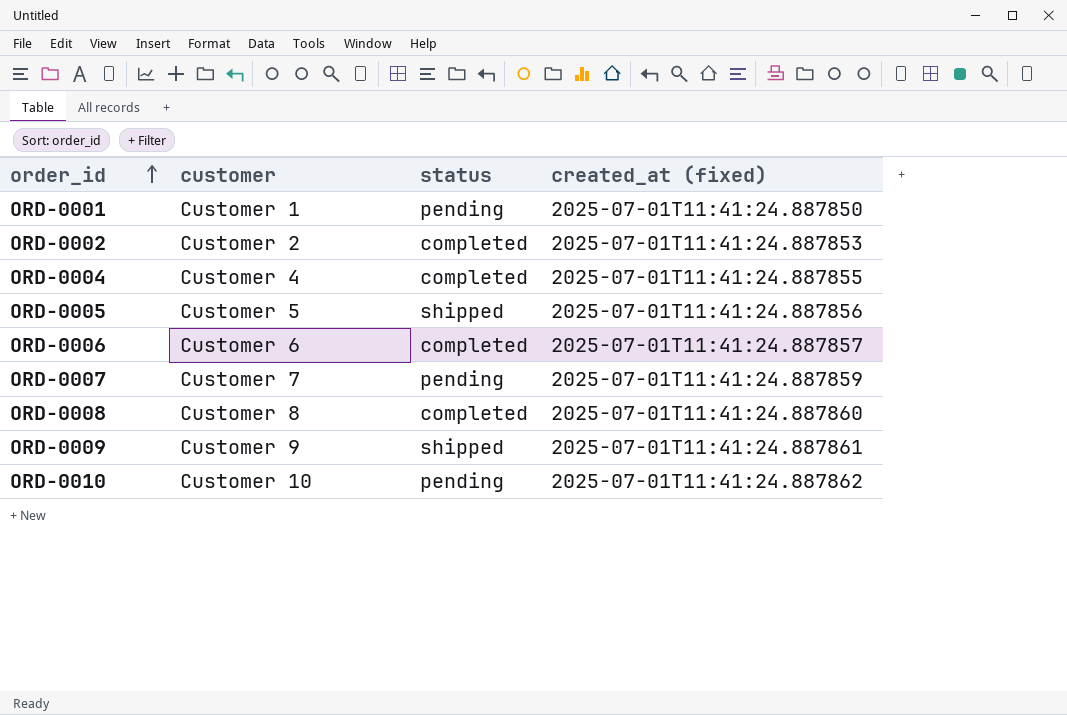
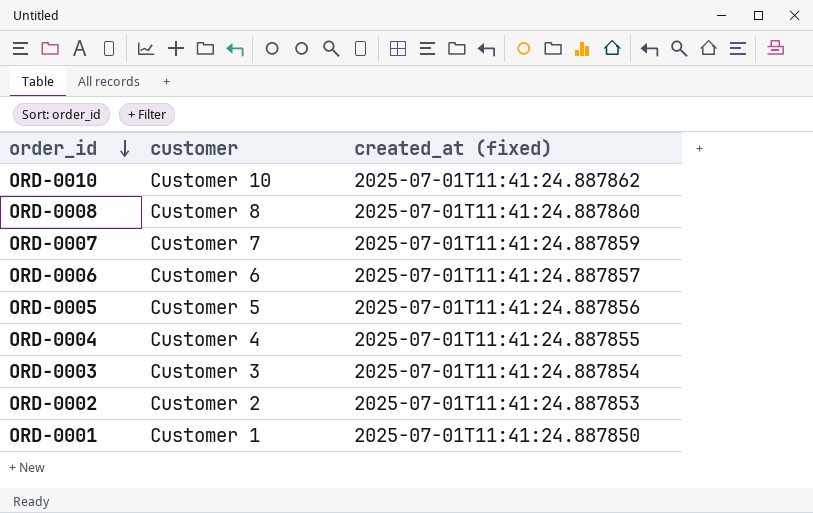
row order: order_id ascending -> order_id descending
column status | position: 3 -> none
row ORD-0009: Customer 9 | shipped | 2025-07-01T11:41:24.887861 -> none
row ORD-0003: none -> Customer 3 | 2025-07-01T11:41:24.887854

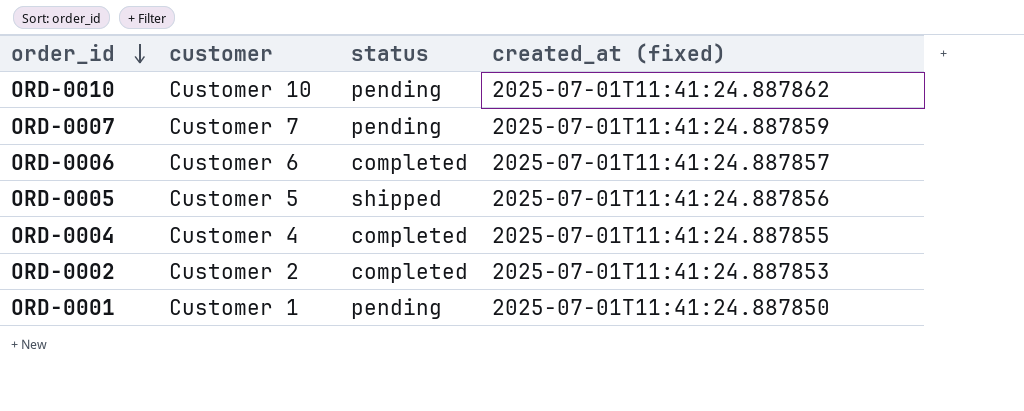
column status | position: none -> 3
row ORD-0008: Customer 8 | 2025-07-01T11:41:24.887860 -> none
row ORD-0003: Customer 3 | 2025-07-01T11:41:24.887854 -> none

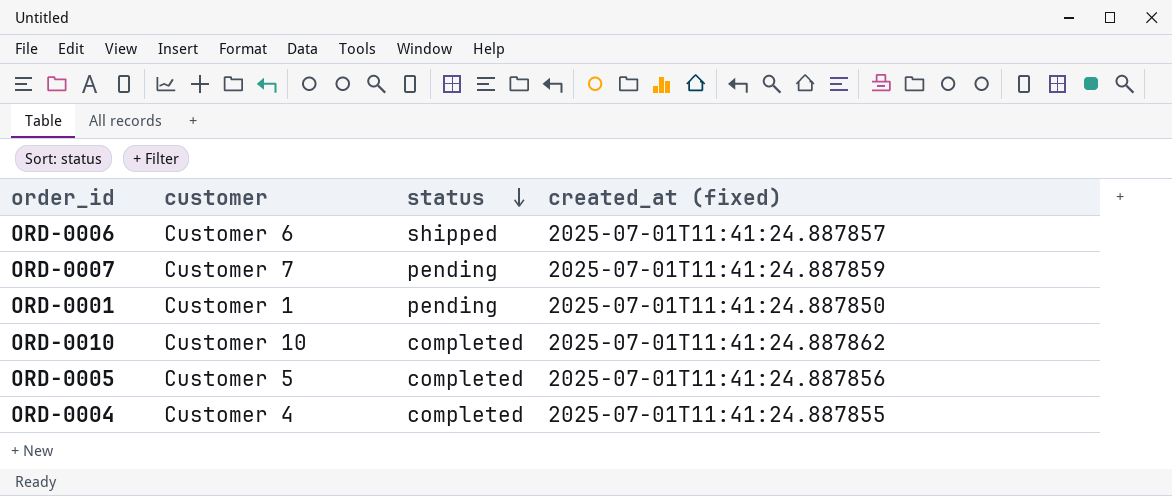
row order: order_id descending -> status descending
row ORD-0002: Customer 2 | completed | 2025-07-01T11:41:24.887853 -> none
ORD-0006 | status: completed -> shipped
ORD-0010 | status: pending -> completed
ORD-0005 | status: shipped -> completed

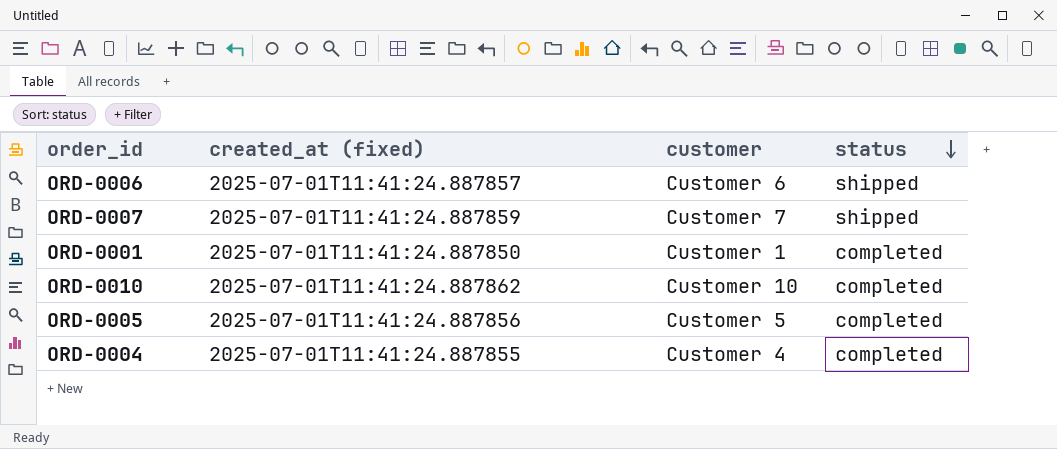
column created_at (fixed) | position: 4 -> 2
ORD-0007 | status: pending -> shipped
ORD-0001 | status: pending -> completed

